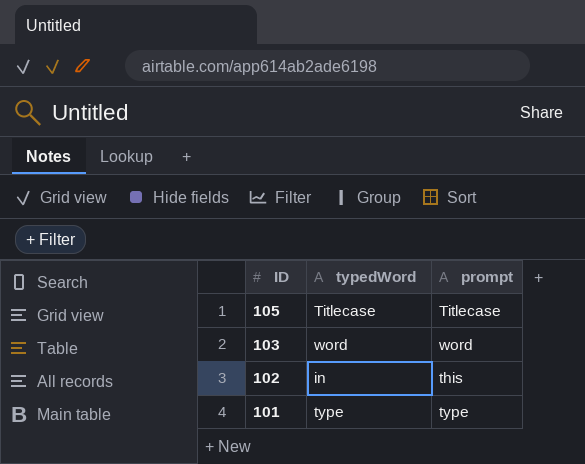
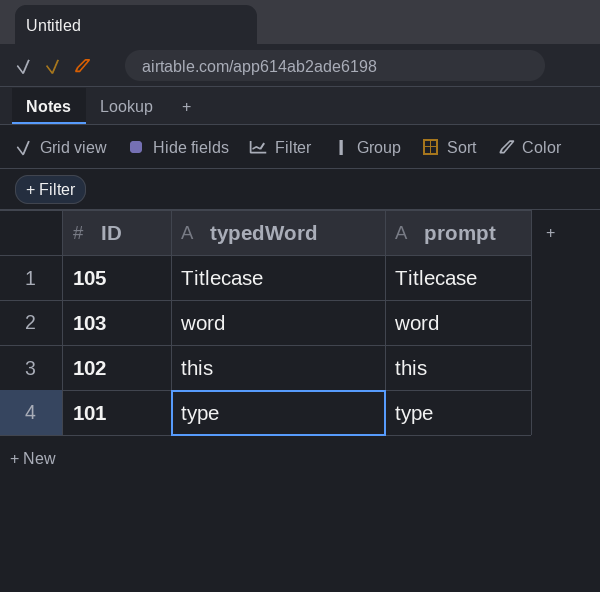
102 | typedWord: in -> this

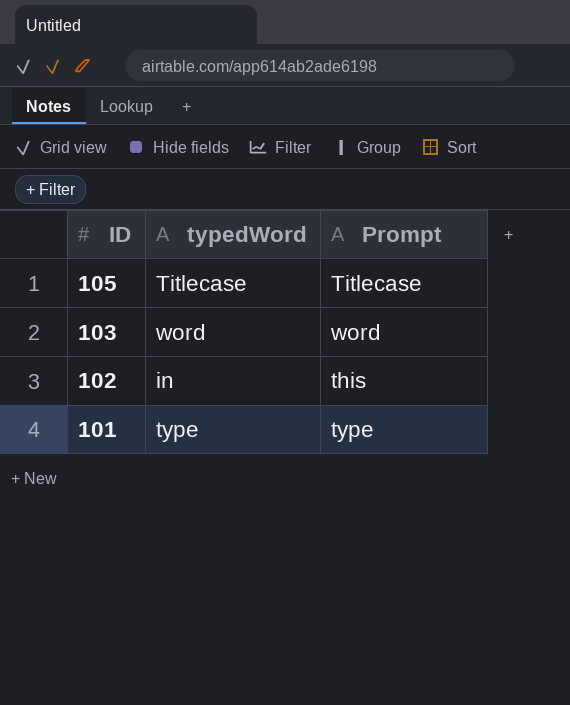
column name: prompt -> Prompt
102 | typedWord: this -> in

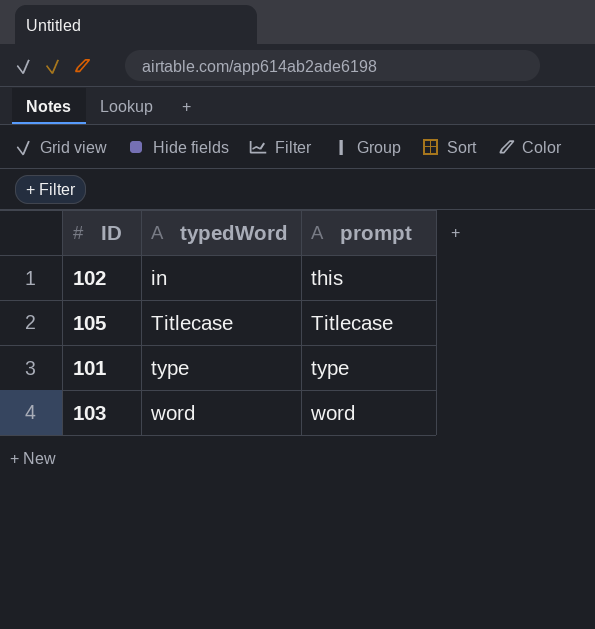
row order: ID descending -> typedWord ascending
column name: Prompt -> prompt

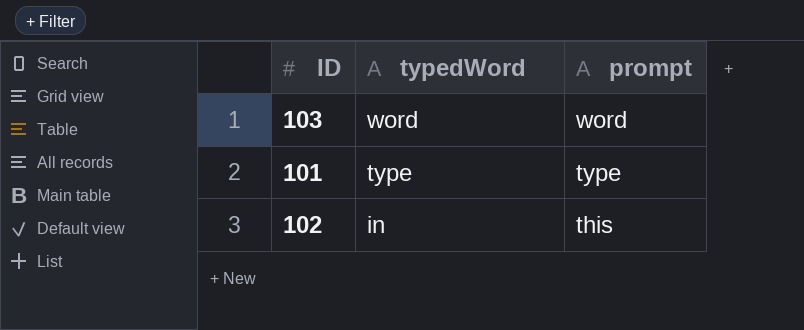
row order: typedWord ascending -> typedWord descending
row 105: Titlecase | Titlecase -> none

